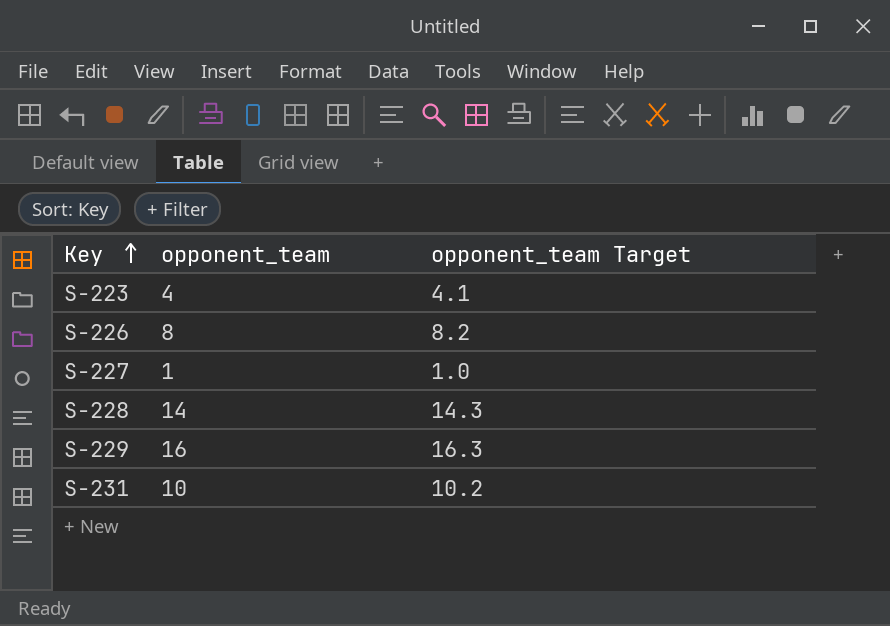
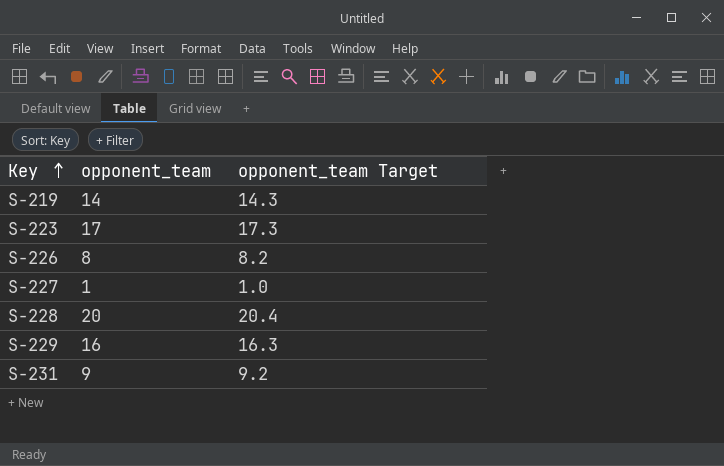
row S-219: none -> 14 | 14.3
S-223 | opponent_team: 4 -> 17
S-223 | opponent_team Target: 4.1 -> 17.3
S-228 | opponent_team: 14 -> 20
S-228 | opponent_team Target: 14.3 -> 20.4
S-231 | opponent_team: 10 -> 9
S-231 | opponent_team Target: 10.2 -> 9.2

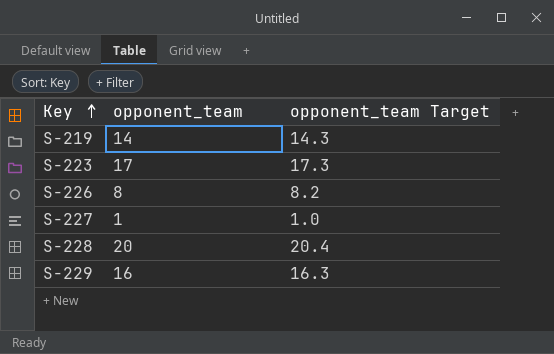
row S-231: 9 | 9.2 -> none

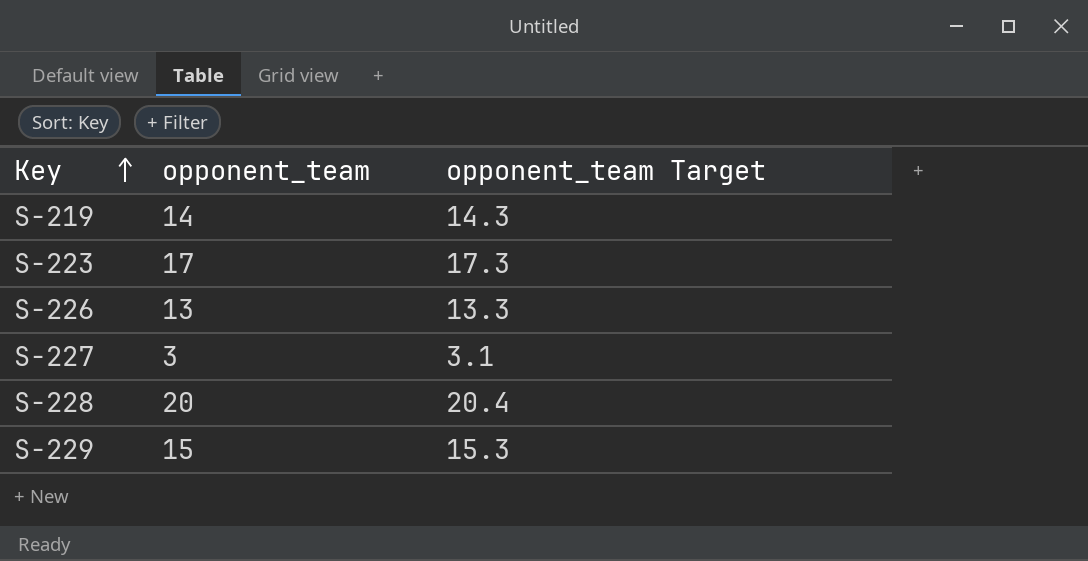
S-226 | opponent_team: 8 -> 13
S-226 | opponent_team Target: 8.2 -> 13.3
S-227 | opponent_team: 1 -> 3
S-227 | opponent_team Target: 1.0 -> 3.1
S-229 | opponent_team: 16 -> 15
S-229 | opponent_team Target: 16.3 -> 15.3

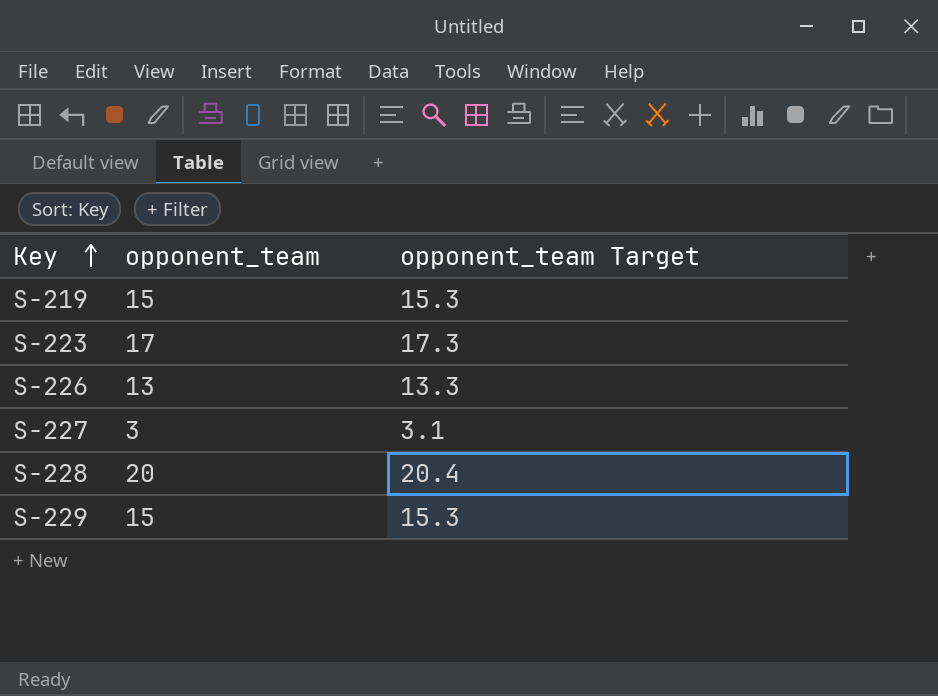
S-219 | opponent_team: 14 -> 15
S-219 | opponent_team Target: 14.3 -> 15.3

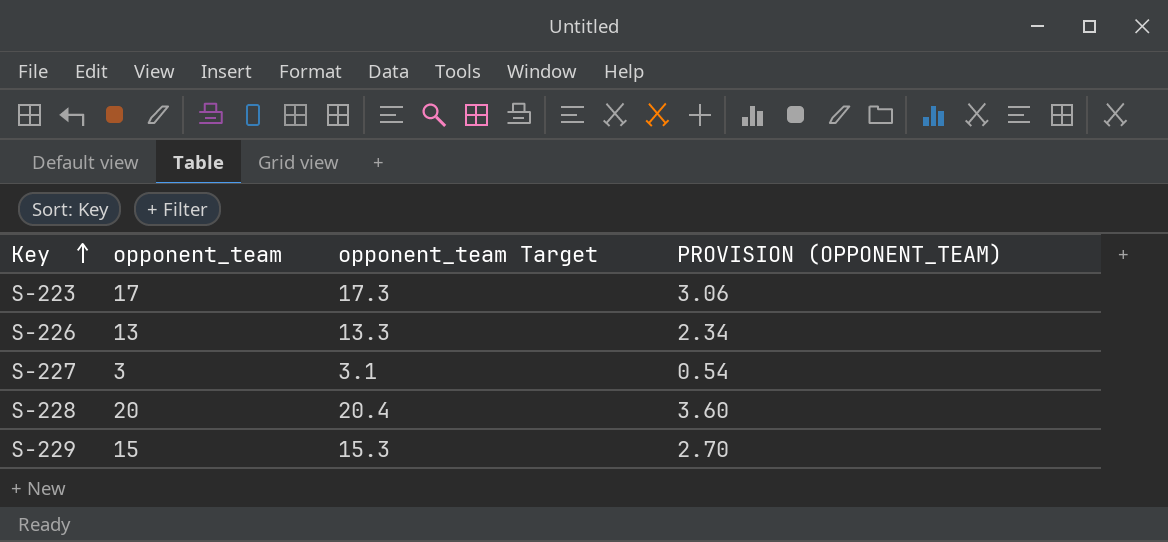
column PROVISION (OPPONENT_TEAM) | formula: none -> [opponent_team] * 0.18
row S-219: 15 | 15.3 -> none

